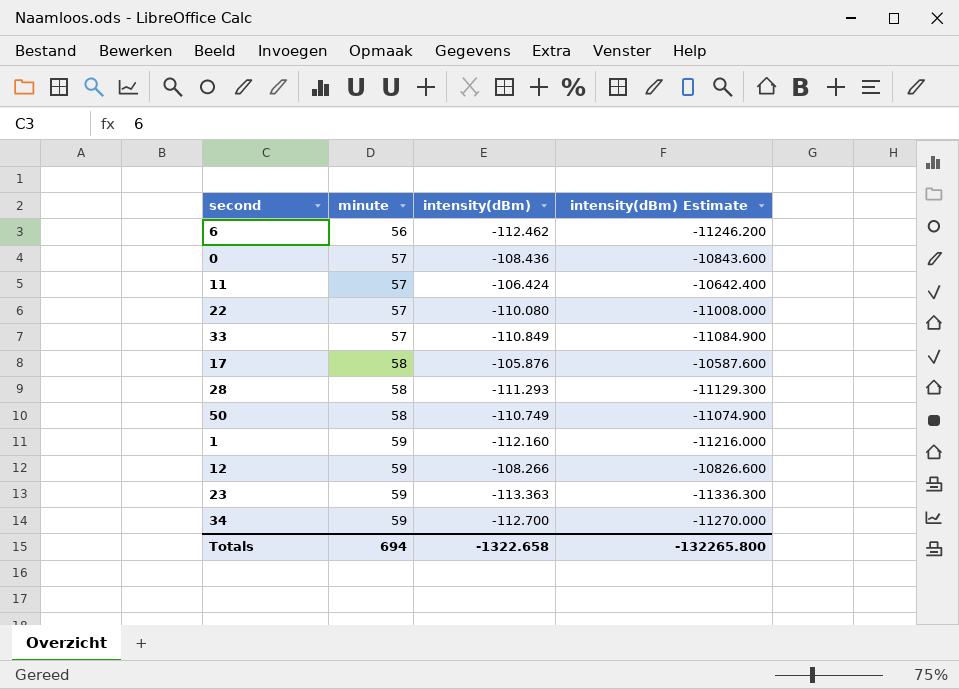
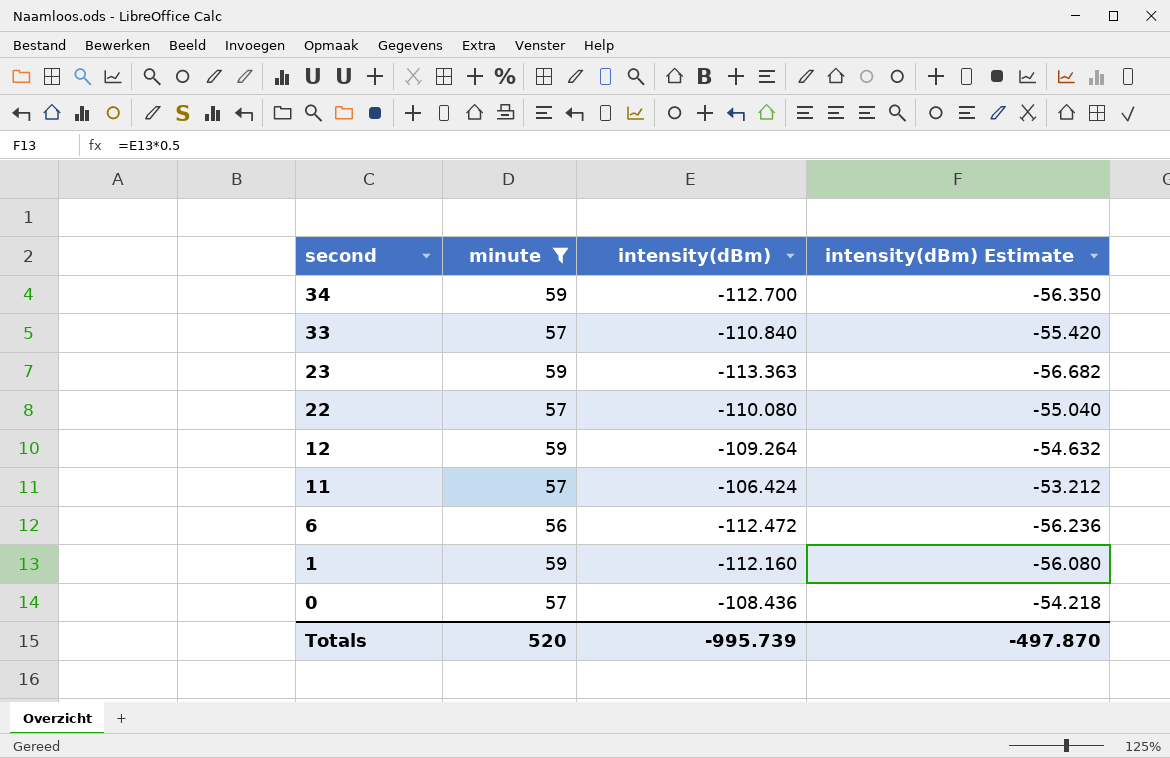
filter: none -> minute != 58
row order: minute ascending -> second descending
column intensity(dBm) Estimate | formula: [intensity(dBm)] * 100 -> [intensity(dBm)] * 0.5
33 | intensity(dBm): -110.849 -> -110.840
12 | intensity(dBm): -108.266 -> -109.264
6 | intensity(dBm): -112.462 -> -112.472
Totals | minute: 694 -> 520
Totals | intensity(dBm): -1322.658 -> -995.739
Totals | intensity(dBm) Estimate: -132265.800 -> -497.870

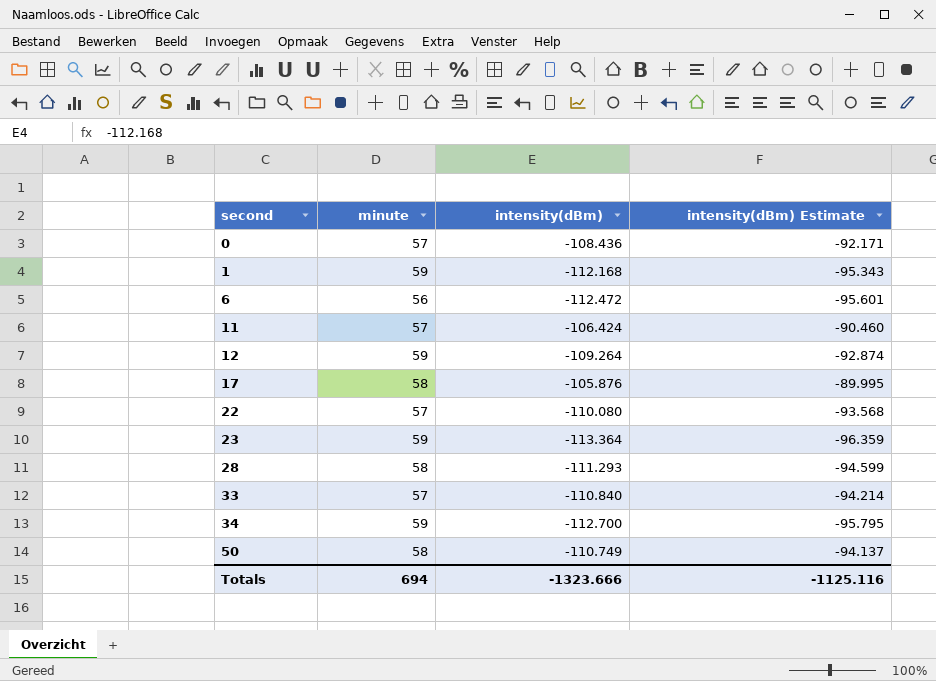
filter: minute != 58 -> none
row order: second descending -> second ascending
column intensity(dBm) Estimate | formula: [intensity(dBm)] * 0.5 -> [intensity(dBm)] * 0.85
1 | intensity(dBm): -112.160 -> -112.168
23 | intensity(dBm): -113.363 -> -113.364
Totals | minute: 520 -> 694
Totals | intensity(dBm): -995.739 -> -1323.666
Totals | intensity(dBm) Estimate: -497.870 -> -1125.116

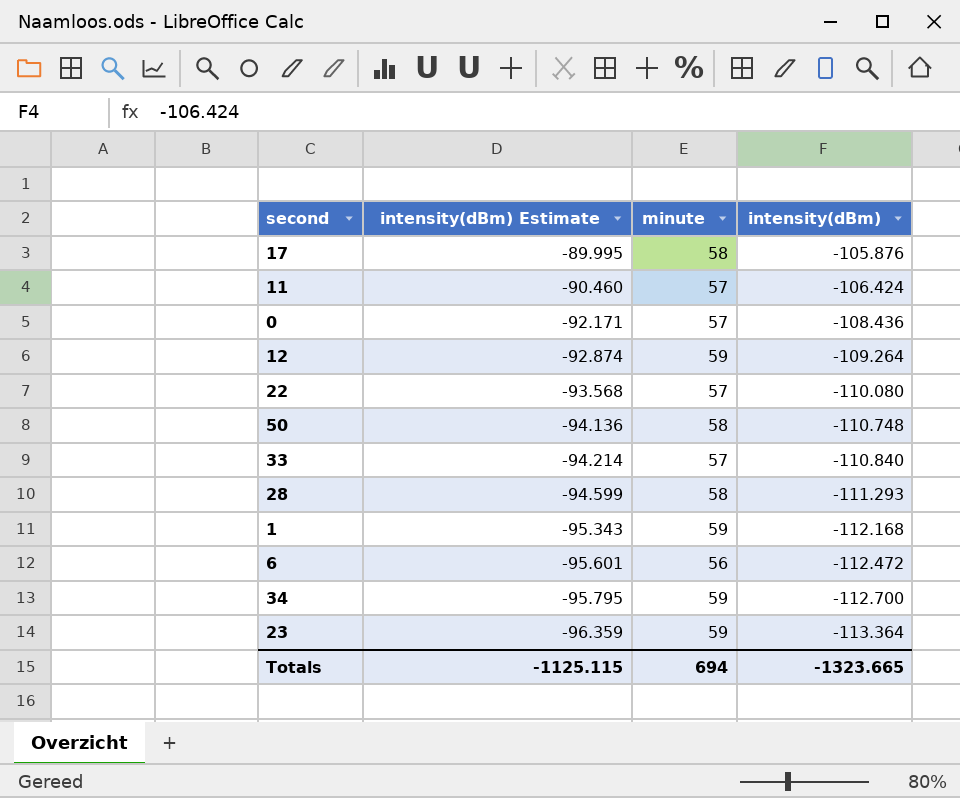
row order: second ascending -> intensity(dBm) Estimate descending
column intensity(dBm) Estimate | position: 4 -> 2
50 | intensity(dBm) Estimate: -94.137 -> -94.136
50 | intensity(dBm): -110.749 -> -110.748
Totals | intensity(dBm) Estimate: -1125.116 -> -1125.115
Totals | intensity(dBm): -1323.666 -> -1323.665

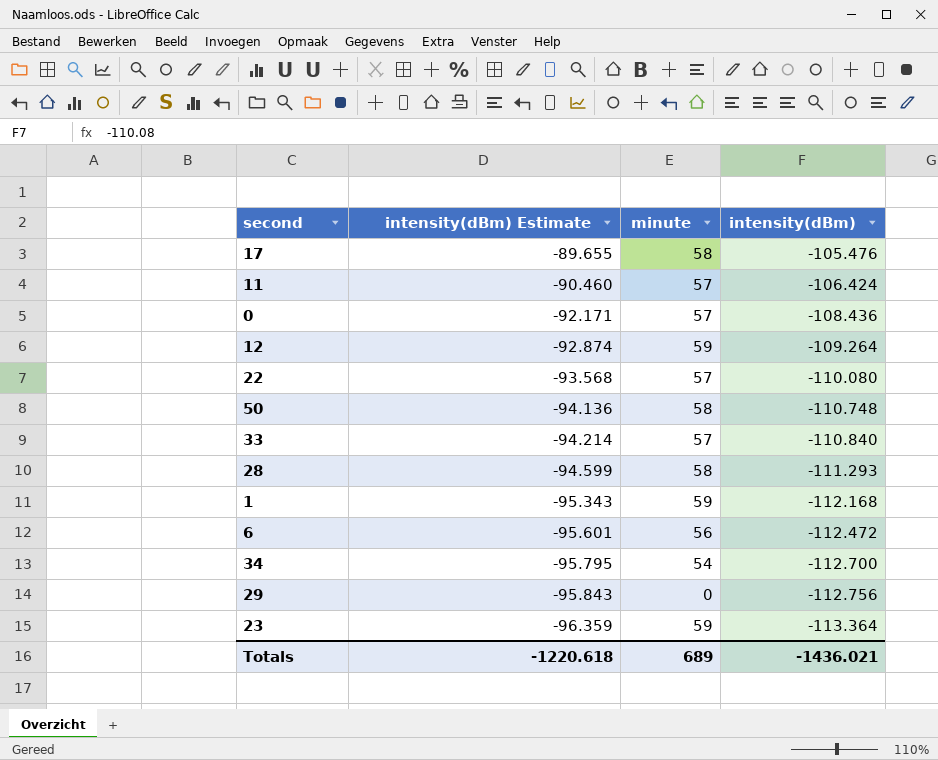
17 | intensity(dBm) Estimate: -89.995 -> -89.655
17 | intensity(dBm): -105.876 -> -105.476
34 | minute: 59 -> 54
row 29: none -> -95.843 | 0 | -112.756
Totals | intensity(dBm) Estimate: -1125.115 -> -1220.618
Totals | minute: 694 -> 689
Totals | intensity(dBm): -1323.665 -> -1436.021

